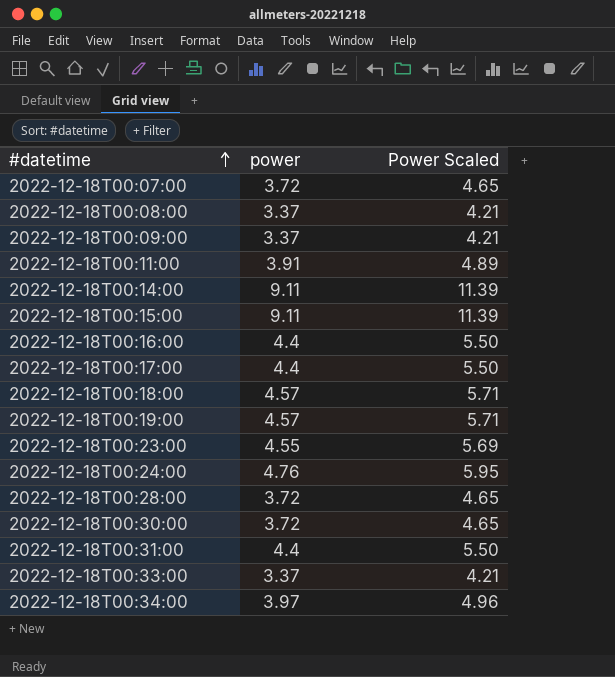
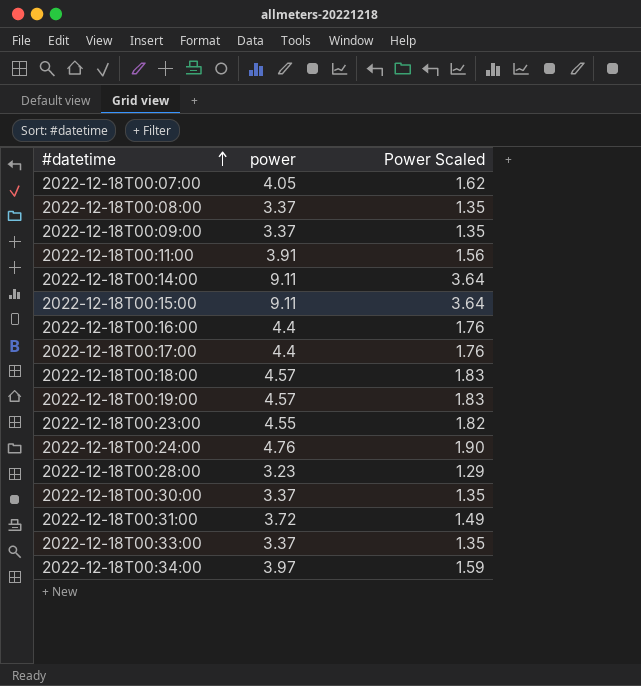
column Power Scaled | formula: [power] * 1.25 -> [power] * 0.4
2022-12-18T00:07:00 | power: 3.72 -> 4.05
2022-12-18T00:28:00 | power: 3.72 -> 3.23
2022-12-18T00:30:00 | power: 3.72 -> 3.37
2022-12-18T00:31:00 | power: 4.4 -> 3.72

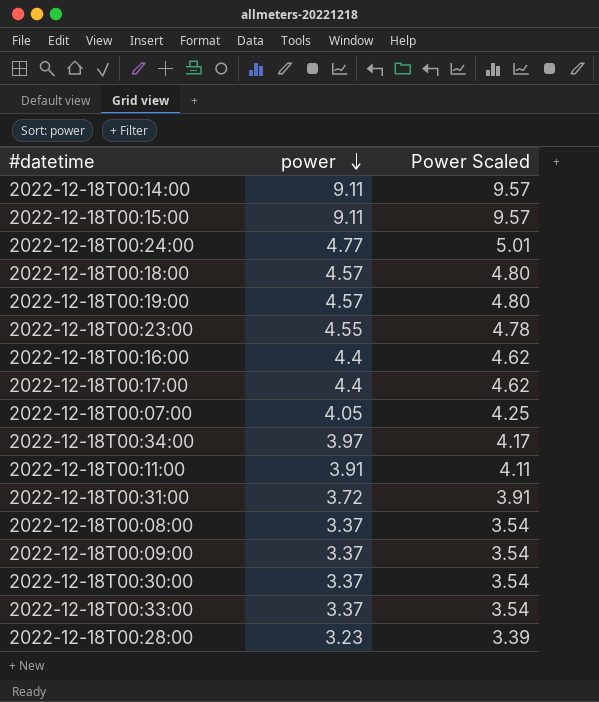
row order: #datetime ascending -> power descending
column Power Scaled | formula: [power] * 0.4 -> [power] * 1.05
2022-12-18T00:24:00 | power: 4.76 -> 4.77

